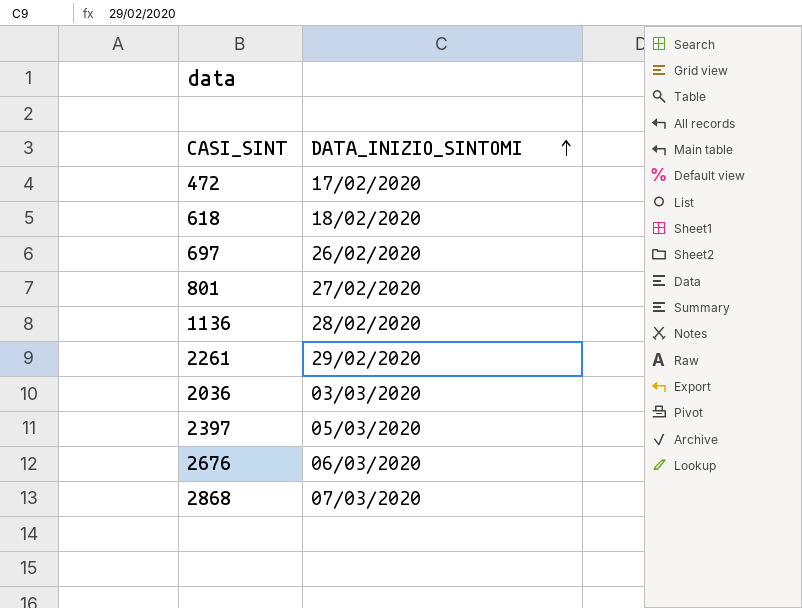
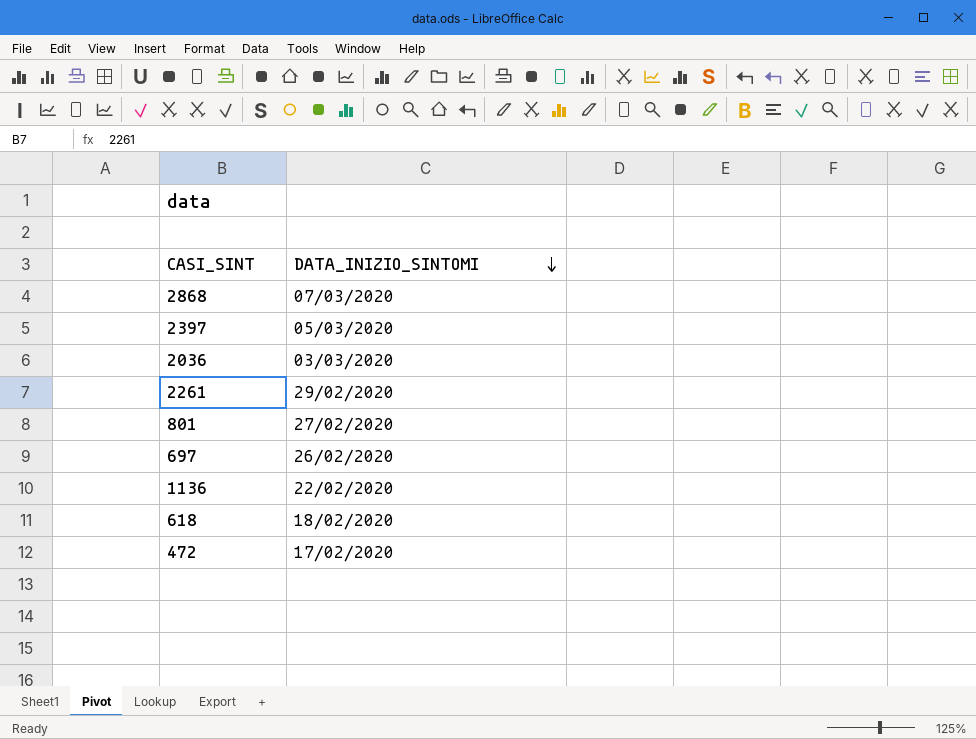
row order: DATA_INIZIO_SINTOMI ascending -> DATA_INIZIO_SINTOMI descending
row 2676: 06/03/2020 -> none
1136 | DATA_INIZIO_SINTOMI: 28/02/2020 -> 22/02/2020

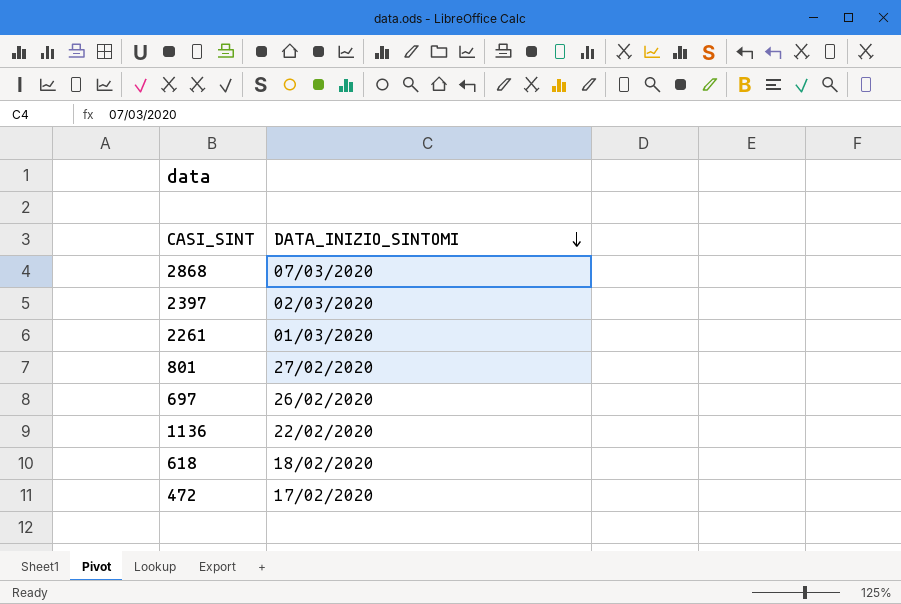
row 2036: 03/03/2020 -> none
2397 | DATA_INIZIO_SINTOMI: 05/03/2020 -> 02/03/2020
2261 | DATA_INIZIO_SINTOMI: 29/02/2020 -> 01/03/2020

